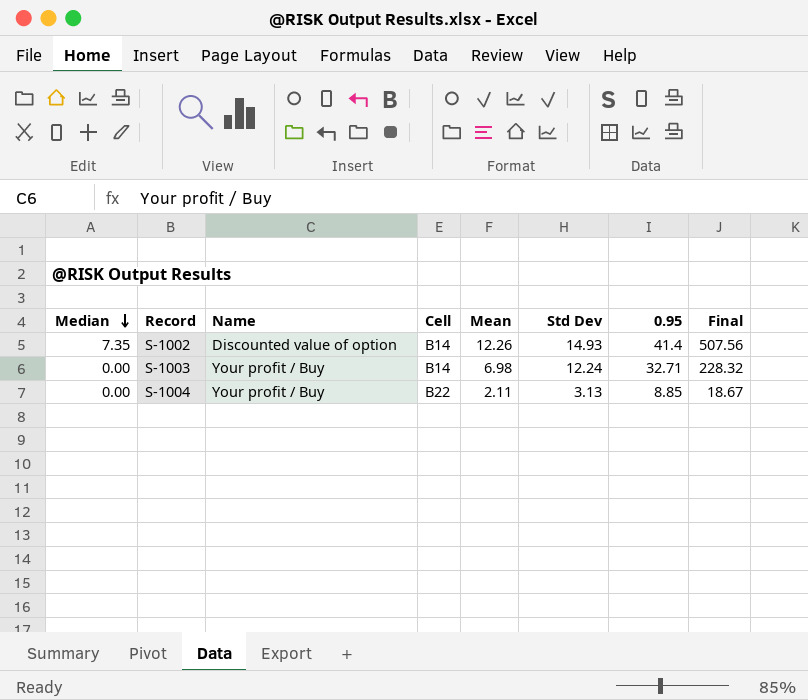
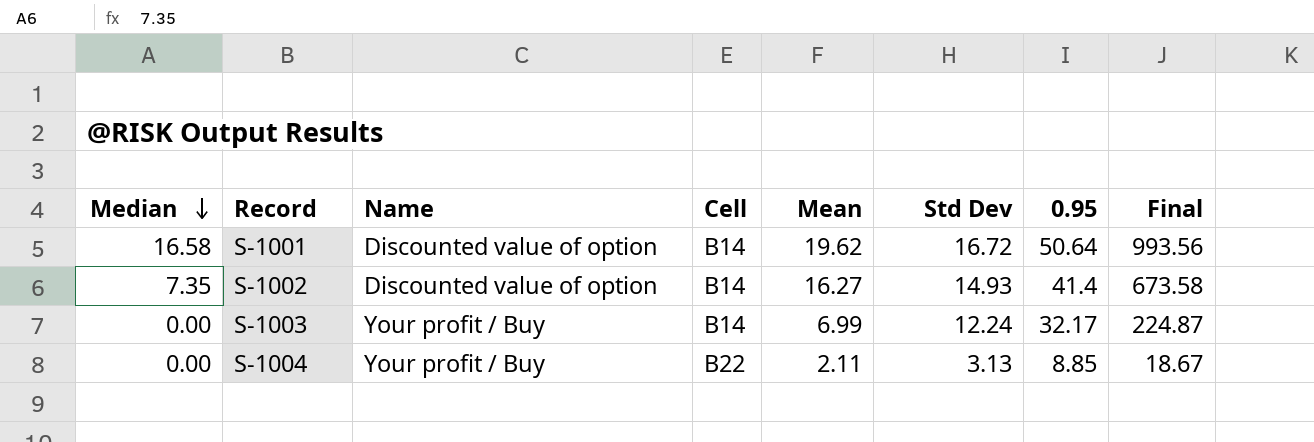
row S-1001: none -> 16.58 | Discounted value of option | B14 | 19.62 | 16.72 | 50.64 | 993.56
S-1002 | Mean: 12.26 -> 16.27
S-1002 | Final: 507.56 -> 673.58
S-1003 | Mean: 6.98 -> 6.99
S-1003 | 0.95: 32.71 -> 32.17
S-1003 | Final: 228.32 -> 224.87

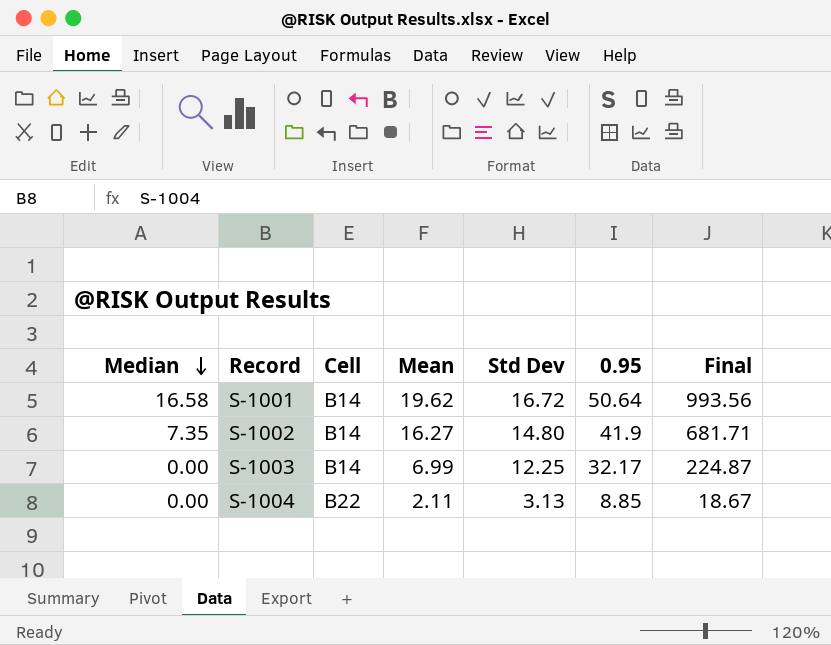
column Name | position: 3 -> none
S-1002 | Std Dev: 14.93 -> 14.80
S-1002 | 0.95: 41.4 -> 41.9
S-1002 | Final: 673.58 -> 681.71
S-1003 | Std Dev: 12.24 -> 12.25

